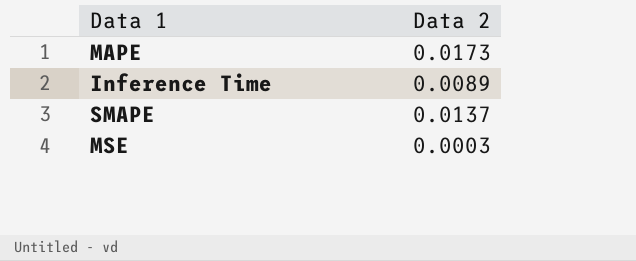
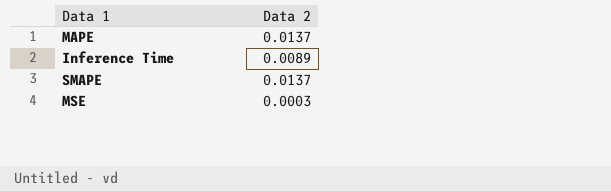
MAPE | Data 2: 0.0173 -> 0.0137

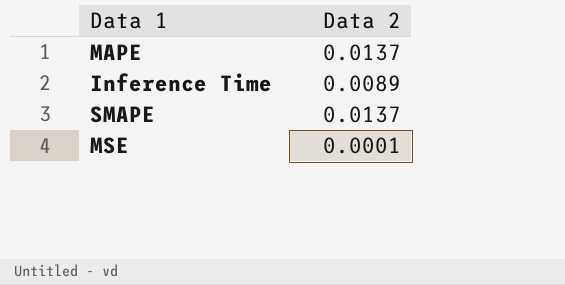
MSE | Data 2: 0.0003 -> 0.0001

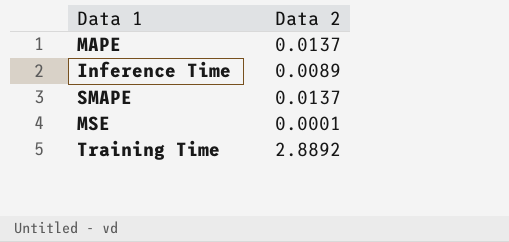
row Training Time: none -> 2.8892

